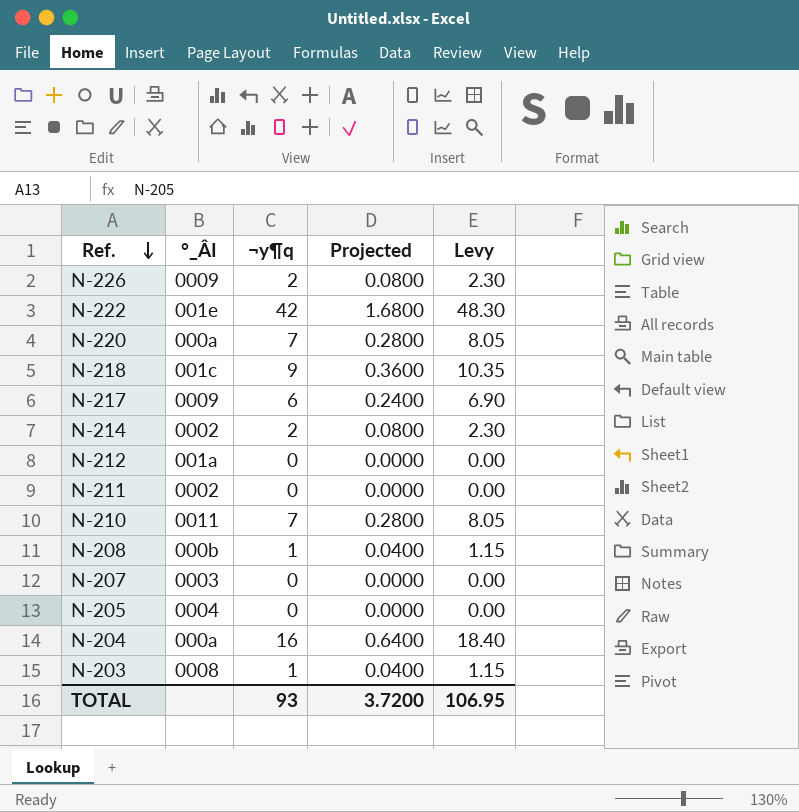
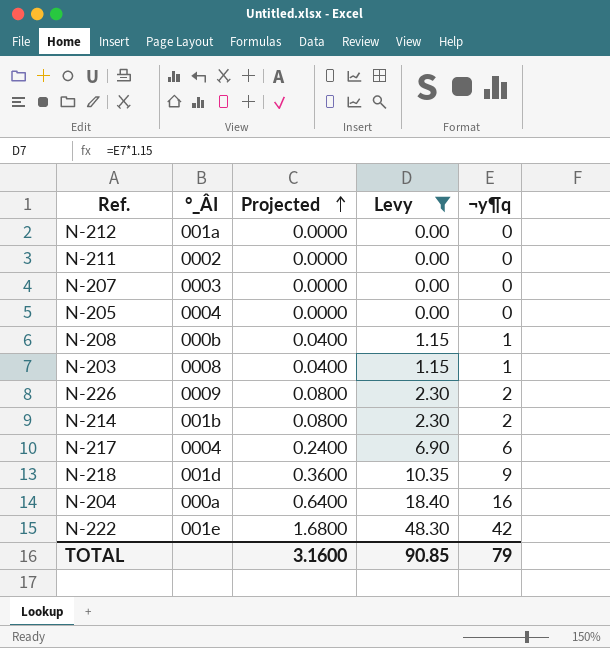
filter: none -> Levy != 8.05
row order: Ref. descending -> Projected ascending
column ¬y¶q | position: 3 -> 5
N-214 | °_ÂI: 0002 -> 001b
N-217 | °_ÂI: 0009 -> 0004
N-218 | °_ÂI: 001c -> 001d
TOTAL | Projected: 3.7200 -> 3.1600
TOTAL | Levy: 106.95 -> 90.85
TOTAL | ¬y¶q: 93 -> 79

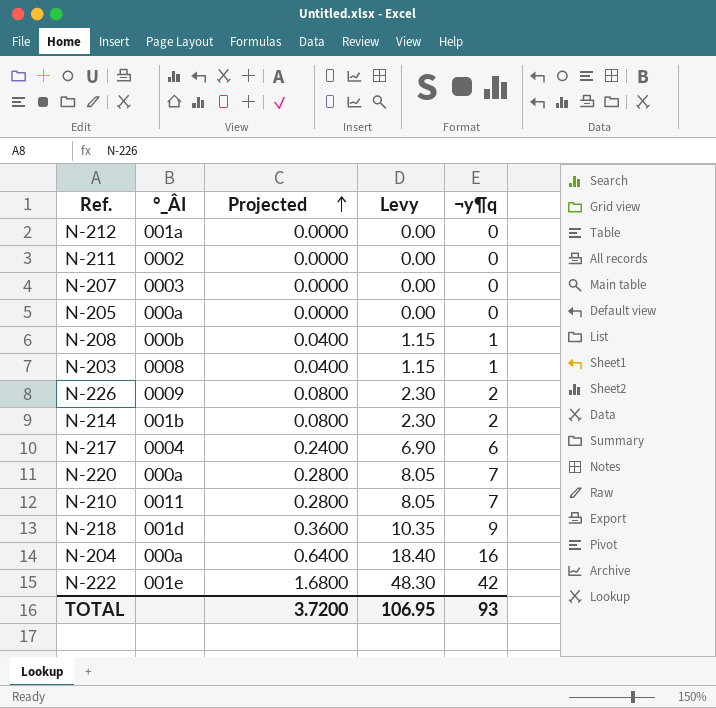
filter: Levy != 8.05 -> none
N-205 | °_ÂI: 0004 -> 000a
TOTAL | Projected: 3.1600 -> 3.7200
TOTAL | Levy: 90.85 -> 106.95
TOTAL | ¬y¶q: 79 -> 93

